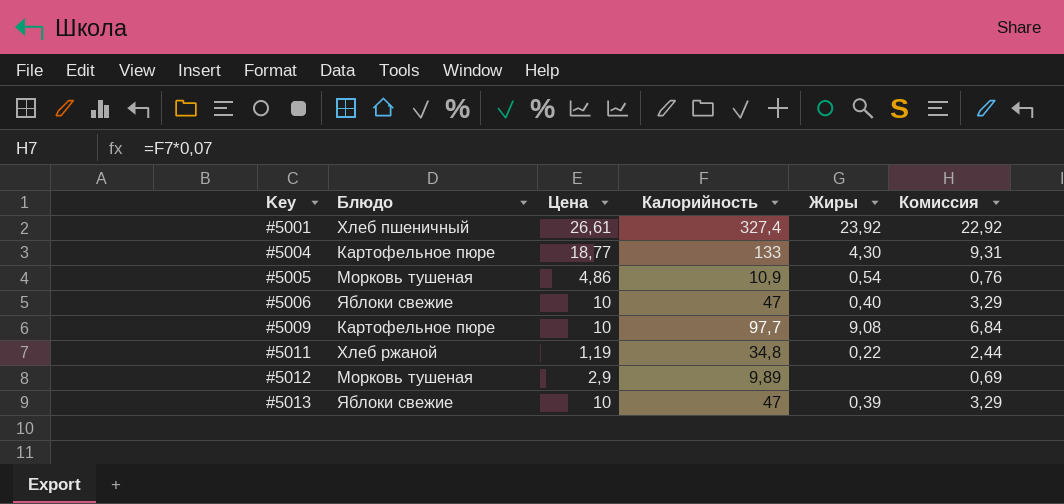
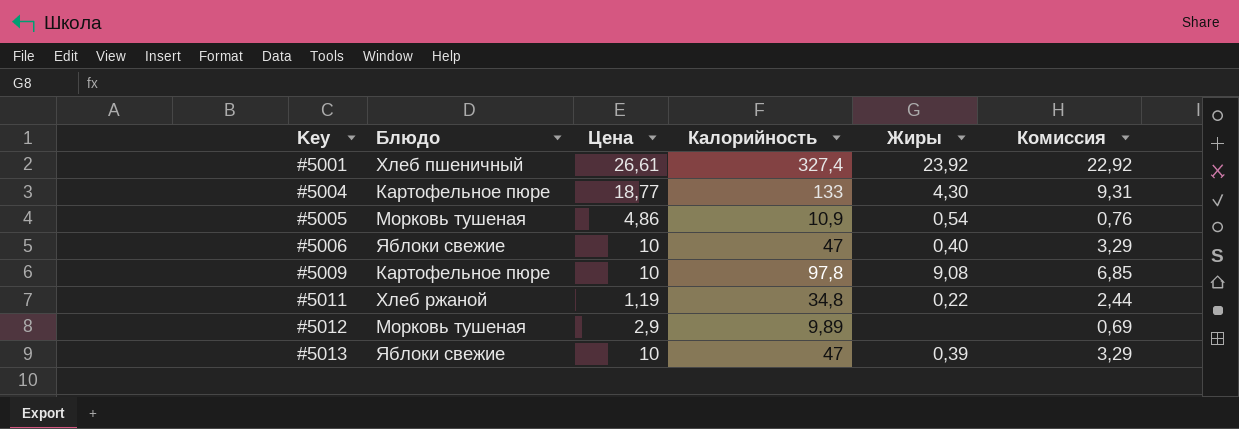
#5009 | Калорийность: 97,7 -> 97,8
#5009 | Комиссия: 6,84 -> 6,85

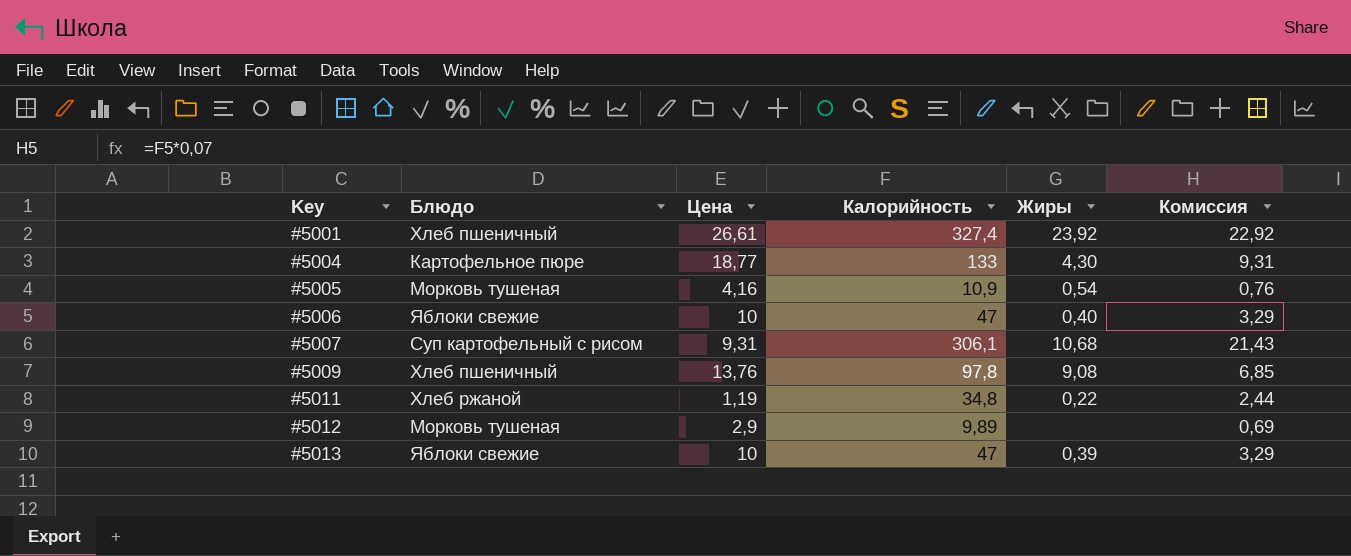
#5005 | Цена: 4,86 -> 4,16
row #5007: none -> Суп картофельный с рисом | 9,31 | 306,1 | 10,68 | 21,43
#5009 | Блюдо: Картофельное пюре -> Хлеб пшеничный
#5009 | Цена: 10 -> 13,76

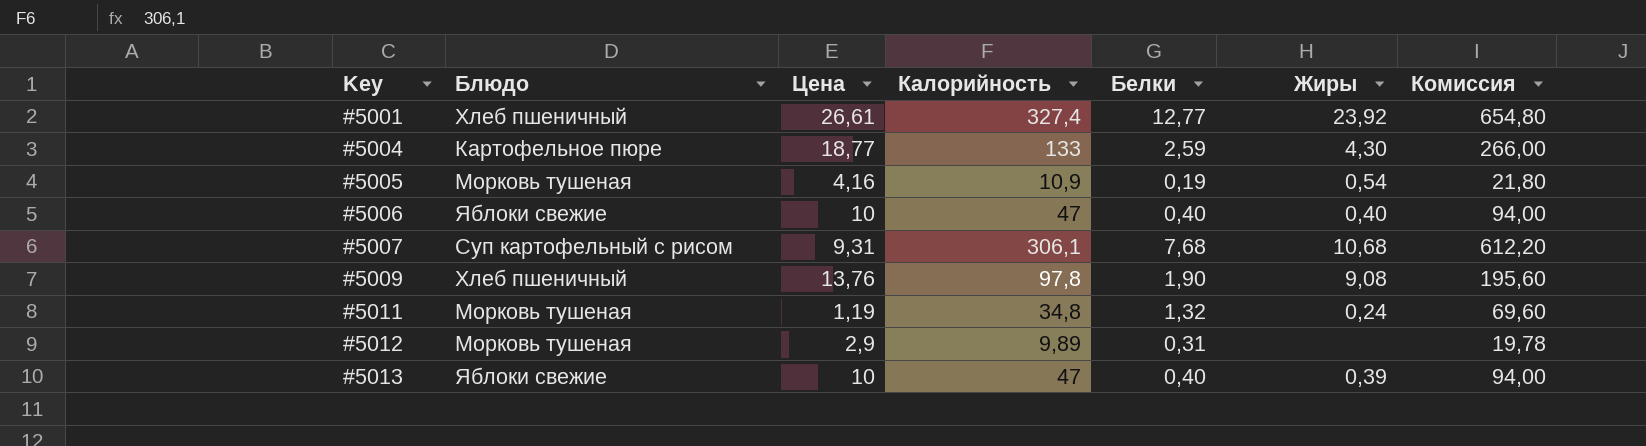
column Белки | position: none -> 5
column Комиссия | formula: [Калорийность] * 0,07 -> [Калорийность] * 2
#5011 | Блюдо: Хлеб ржаной -> Морковь тушеная
#5011 | Жиры: 0,22 -> 0,24

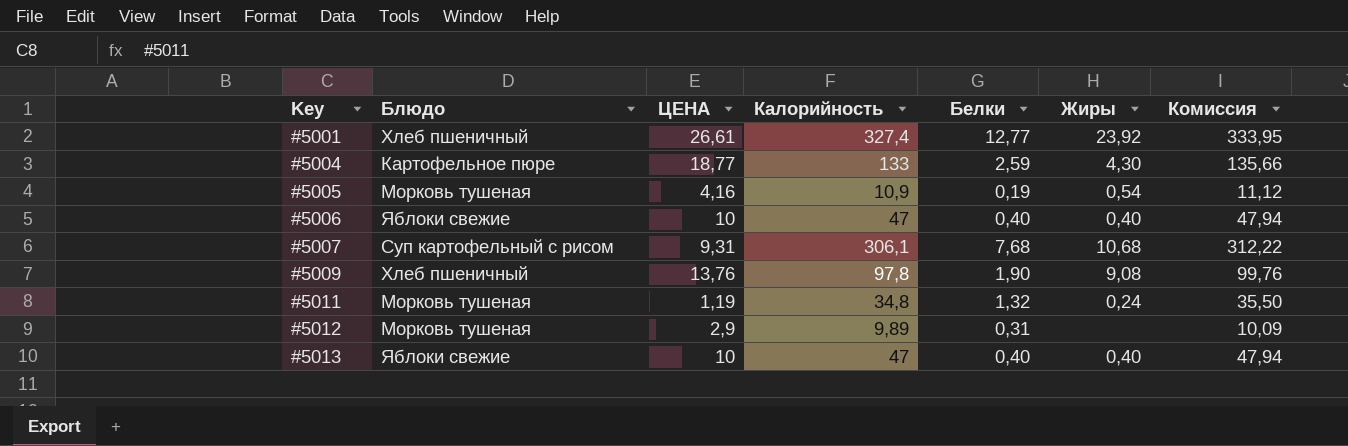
column name: Цена -> ЦЕНА
column Комиссия | formula: [Калорийность] * 2 -> [Калорийность] * 1,02
#5013 | Жиры: 0,39 -> 0,40

